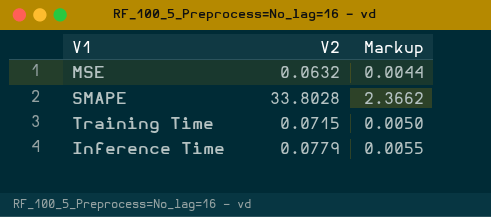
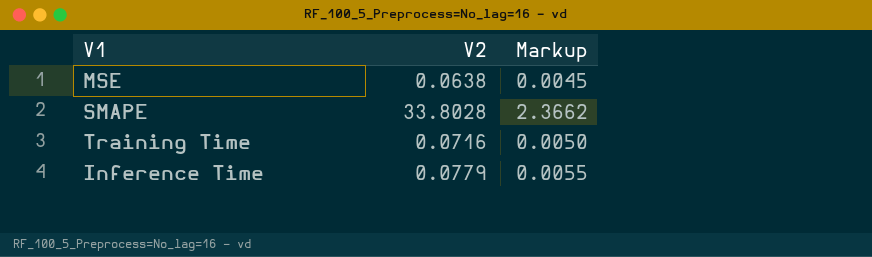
MSE | V2: 0.0632 -> 0.0638
MSE | Markup: 0.0044 -> 0.0045
Training Time | V2: 0.0715 -> 0.0716

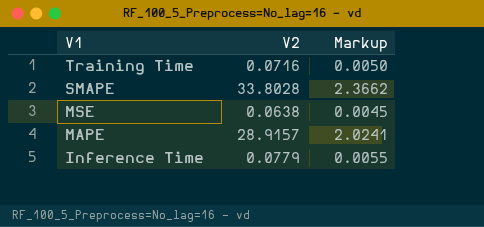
row order: none -> V1 descending
row MAPE: none -> 28.9157 | 2.0241

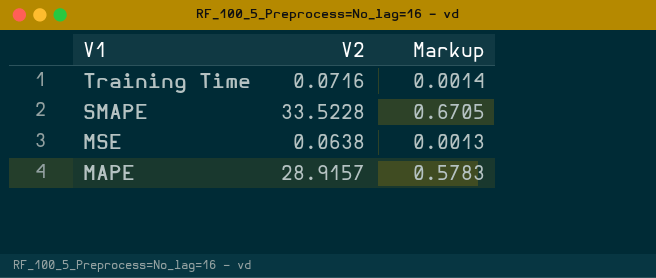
column Markup | formula: [V2] * 0.07 -> [V2] * 0.02
row Inference Time: 0.0779 | 0.0055 -> none
SMAPE | V2: 33.8028 -> 33.5228

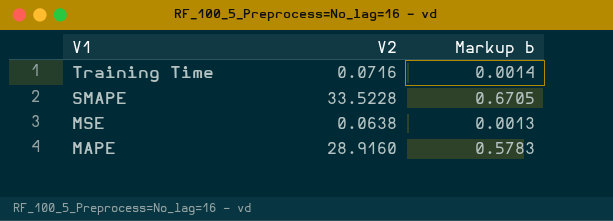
column name: Markup -> Markup b
MAPE | V2: 28.9157 -> 28.9160

